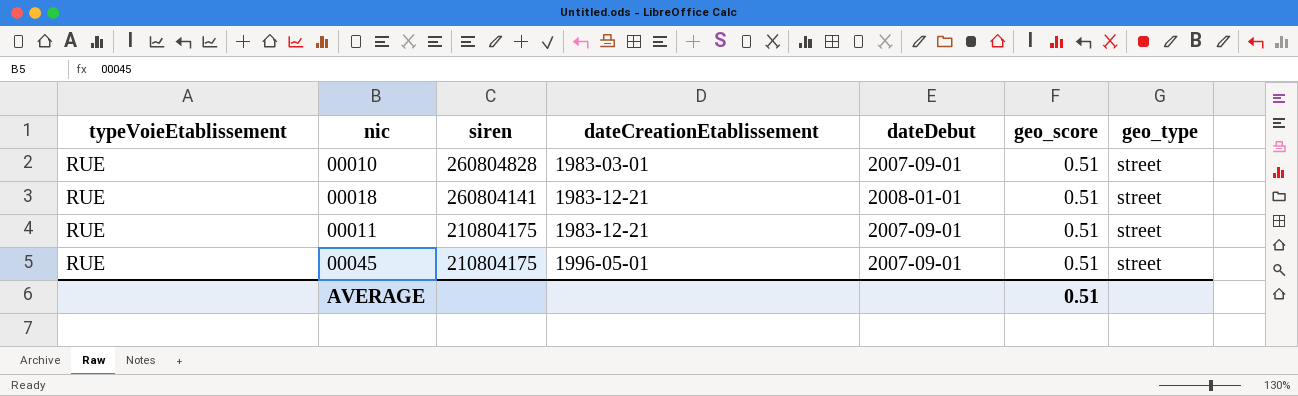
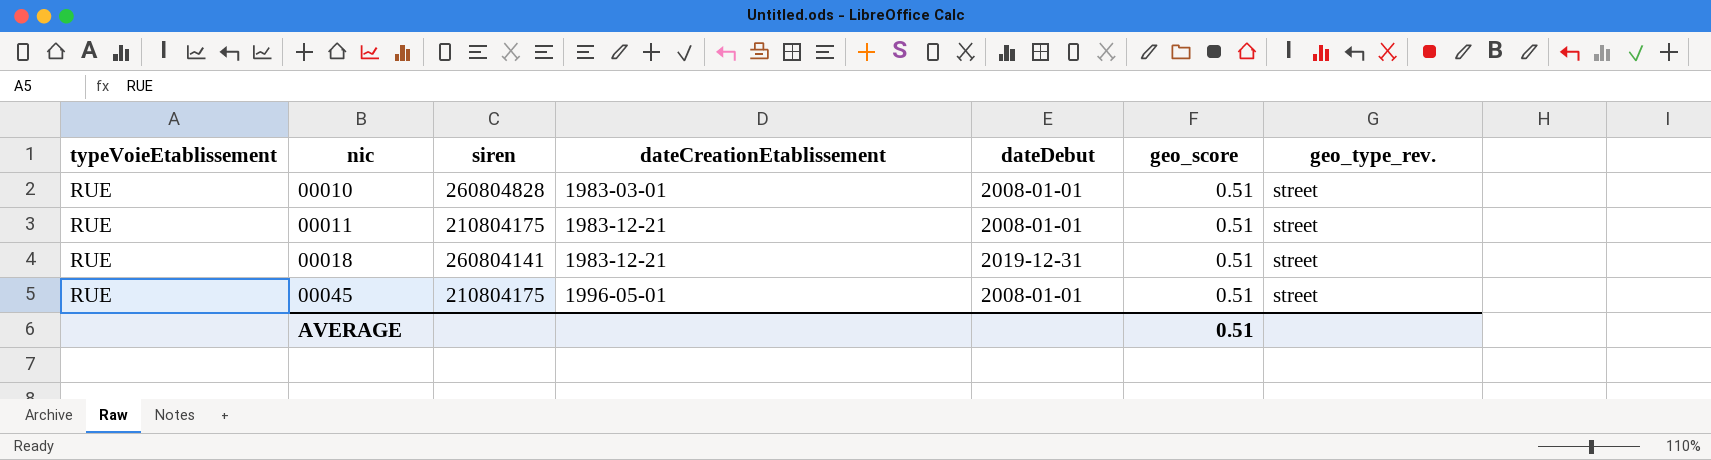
row order: siren descending -> nic ascending
column name: geo_type -> geo_type_rev.
00010 | dateDebut: 2007-09-01 -> 2008-01-01
00011 | dateDebut: 2007-09-01 -> 2008-01-01
00018 | dateDebut: 2008-01-01 -> 2019-12-31
00045 | dateDebut: 2007-09-01 -> 2008-01-01

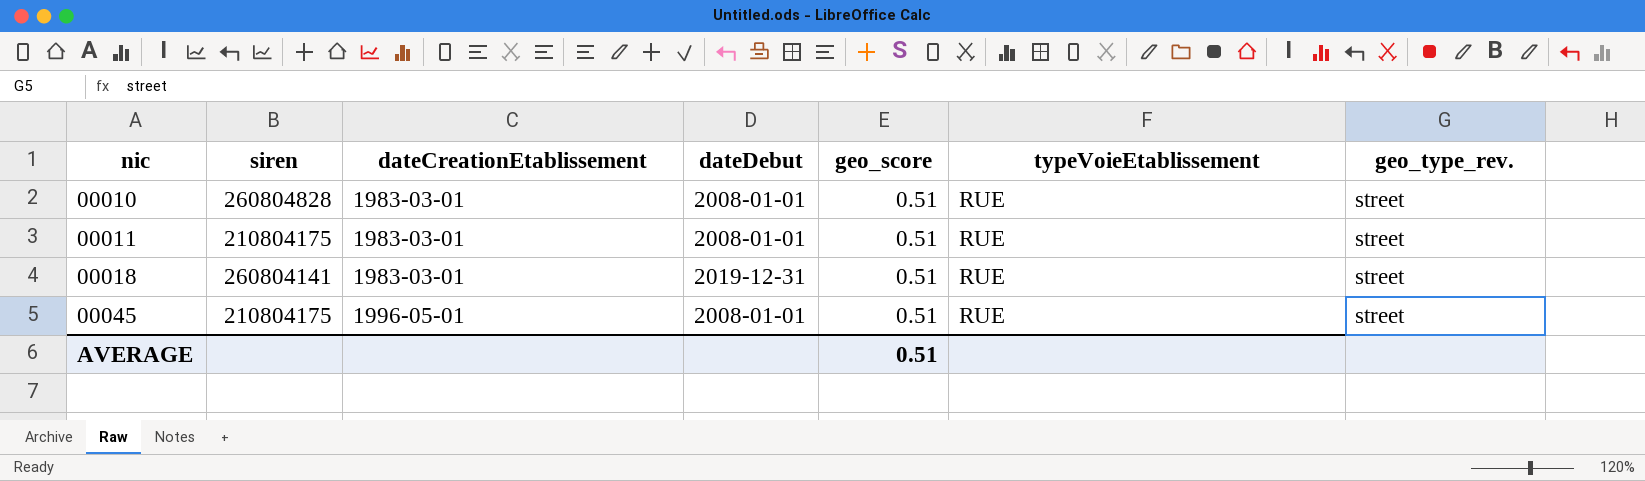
column typeVoieEtablissement | position: 1 -> 6
00011 | dateCreationEtablissement: 1983-12-21 -> 1983-03-01
00018 | dateCreationEtablissement: 1983-12-21 -> 1983-03-01

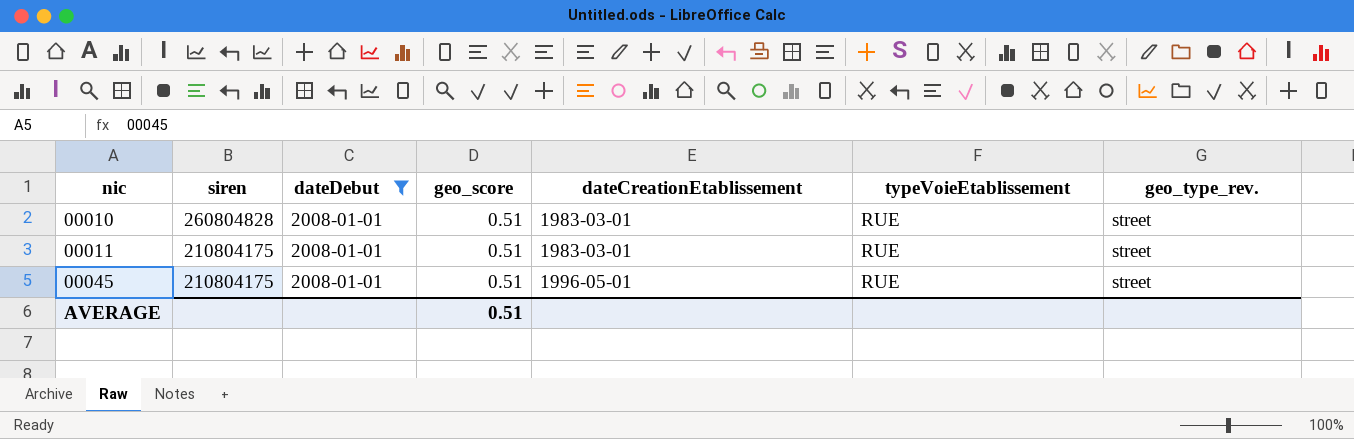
filter: none -> dateDebut = 2008-01-01
column dateCreationEtablissement | position: 3 -> 5

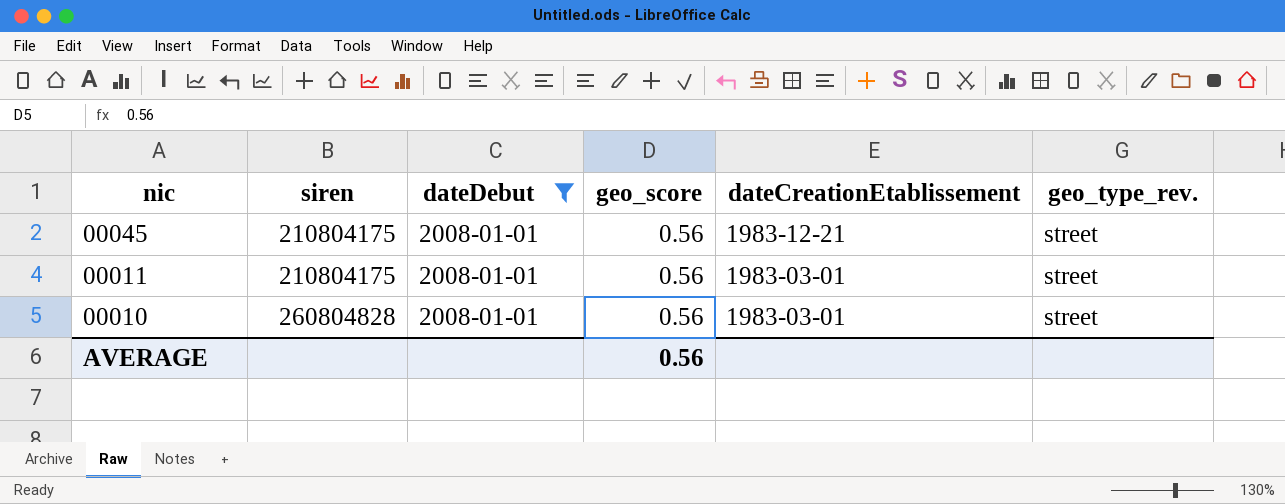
row order: nic ascending -> nic descending
column typeVoieEtablissement | position: 6 -> none
00045 | geo_score: 0.51 -> 0.56
00045 | dateCreationEtablissement: 1996-05-01 -> 1983-12-21
00011 | geo_score: 0.51 -> 0.56
00010 | geo_score: 0.51 -> 0.56
AVERAGE | geo_score: 0.51 -> 0.56

